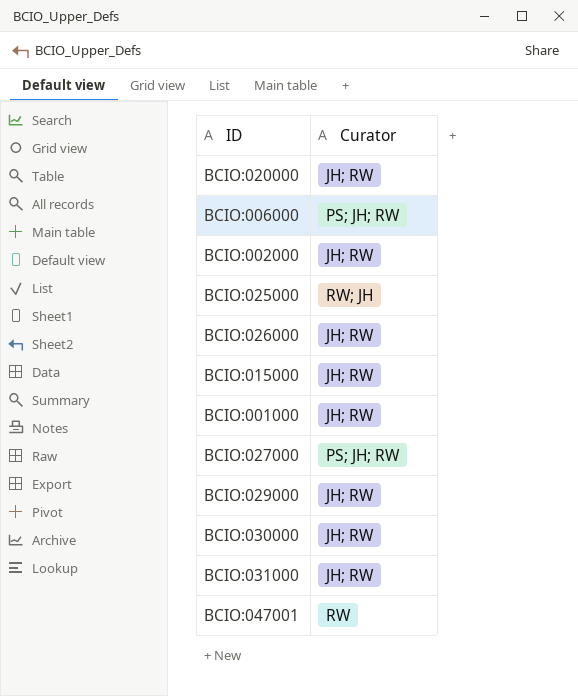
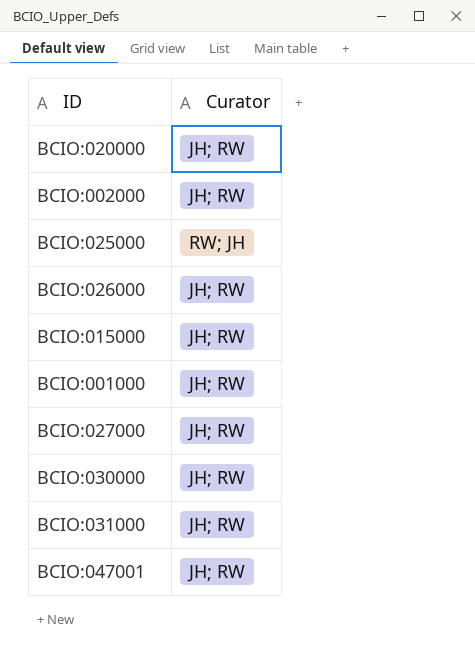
row BCIO:006000: PS; JH; RW -> none
row BCIO:029000: JH; RW -> none
BCIO:027000 | Curator: PS; JH; RW -> JH; RW
BCIO:047001 | Curator: RW -> JH; RW

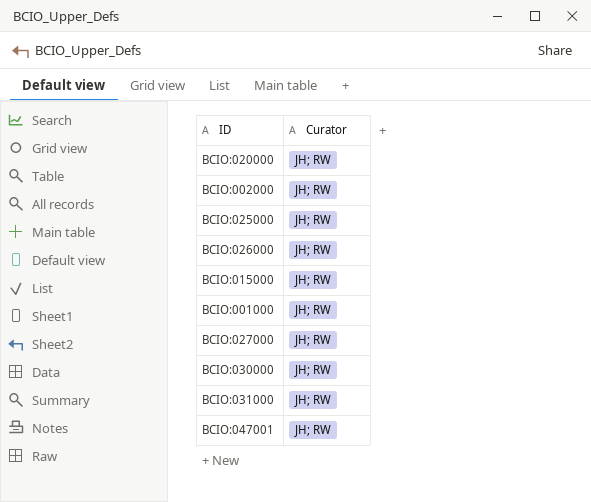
BCIO:025000 | Curator: RW; JH -> JH; RW

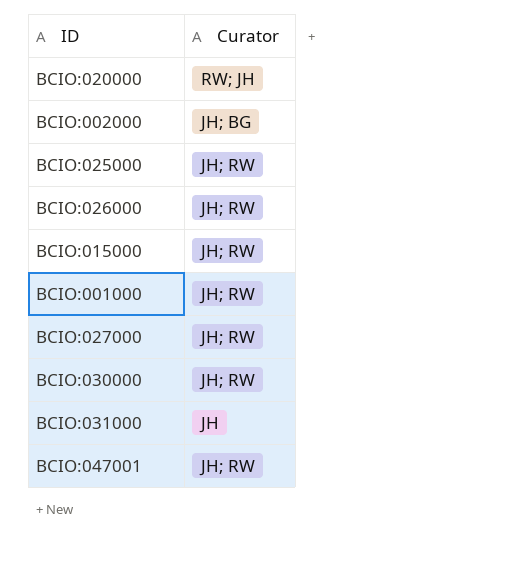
BCIO:020000 | Curator: JH; RW -> RW; JH
BCIO:002000 | Curator: JH; RW -> JH; BG
BCIO:031000 | Curator: JH; RW -> JH

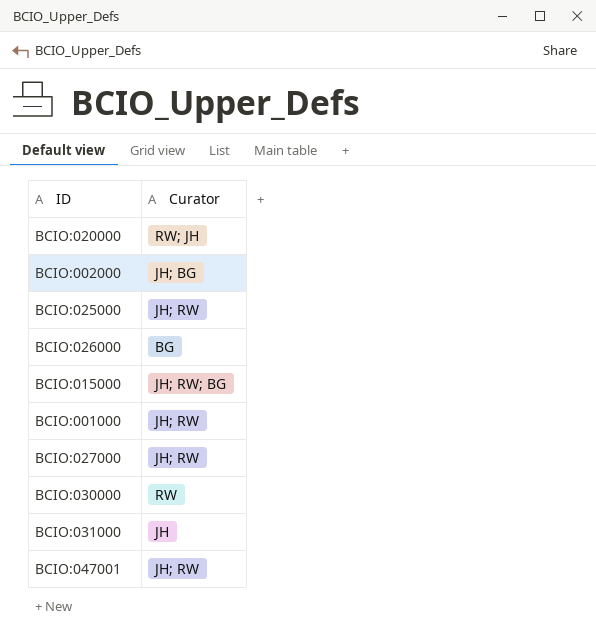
BCIO:026000 | Curator: JH; RW -> BG
BCIO:015000 | Curator: JH; RW -> JH; RW; BG
BCIO:030000 | Curator: JH; RW -> RW

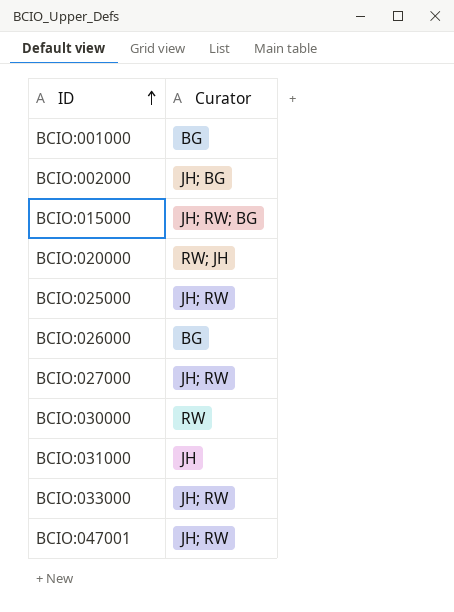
row order: none -> ID ascending
BCIO:001000 | Curator: JH; RW -> BG
row BCIO:033000: none -> JH; RW

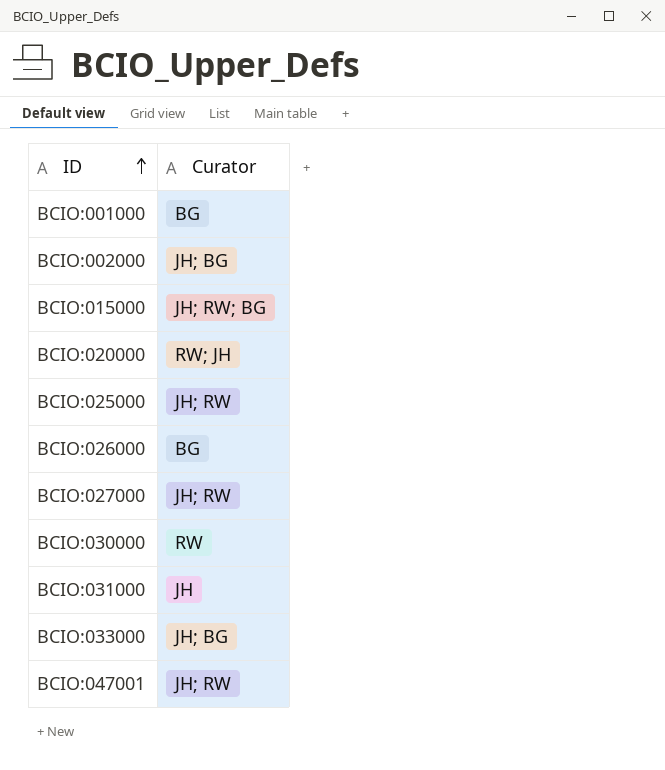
BCIO:033000 | Curator: JH; RW -> JH; BG

